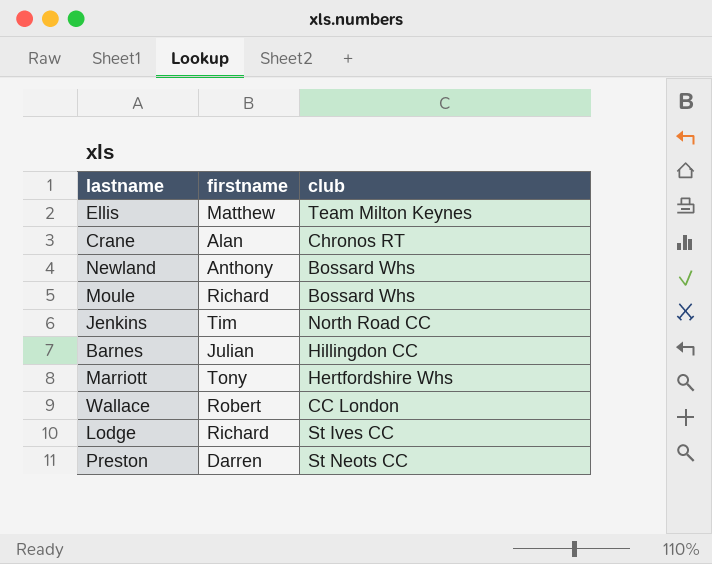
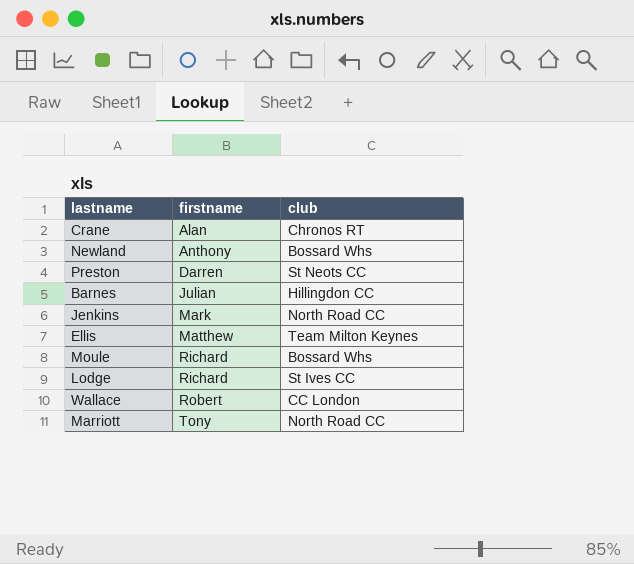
row order: none -> firstname ascending
Jenkins | firstname: Tim -> Mark
Marriott | club: Hertfordshire Whs -> North Road CC

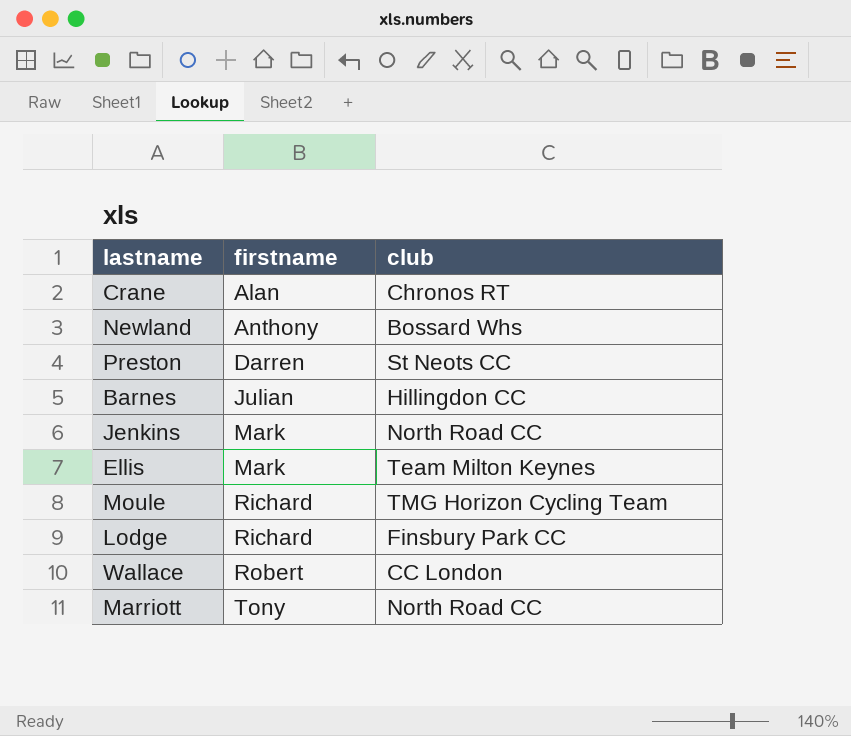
Ellis | firstname: Matthew -> Mark
Moule | club: Bossard Whs -> TMG Horizon Cycling Team
Lodge | club: St Ives CC -> Finsbury Park CC

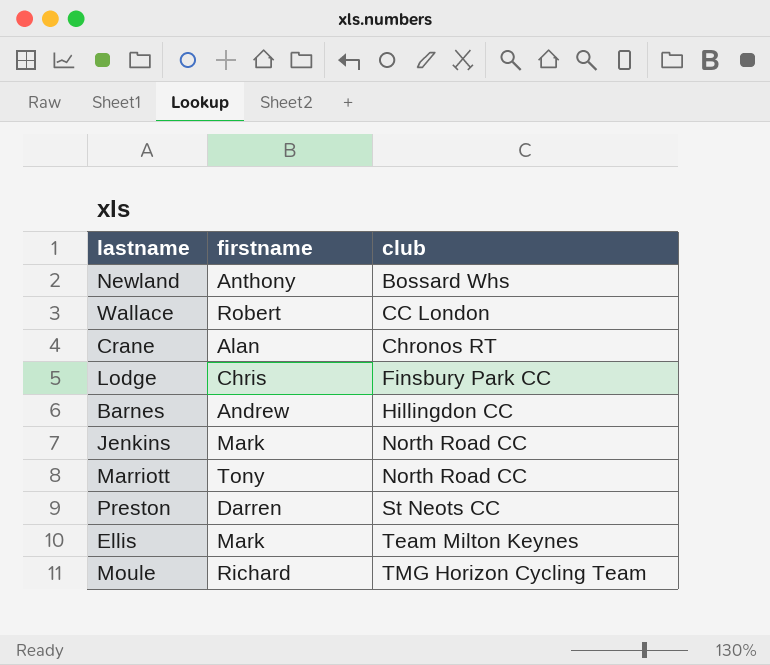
row order: firstname ascending -> club ascending
Lodge | firstname: Richard -> Chris
Barnes | firstname: Julian -> Andrew

